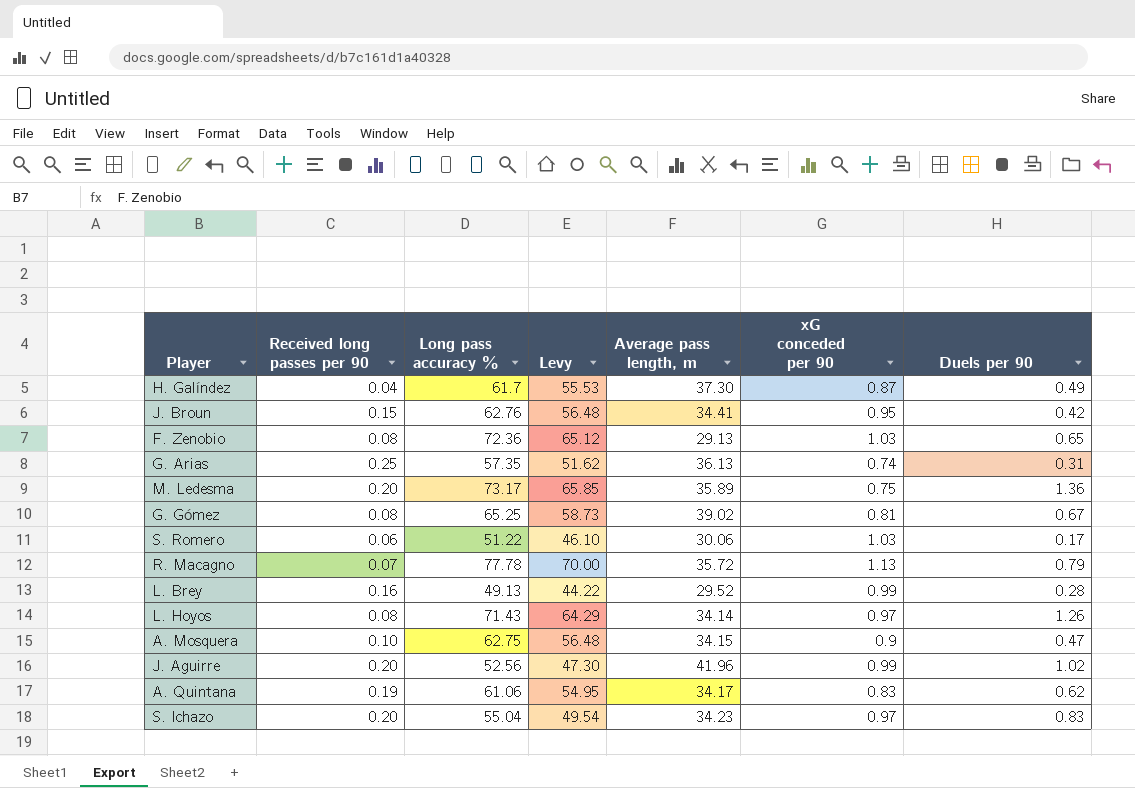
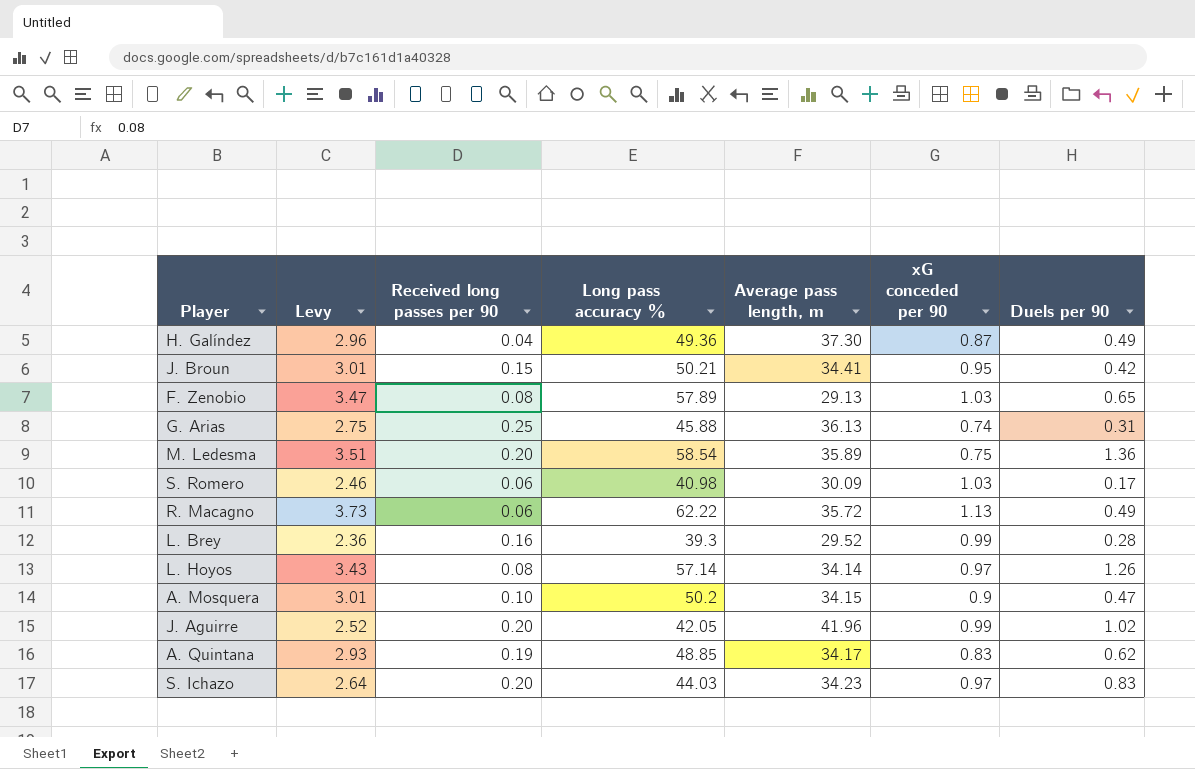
column Levy | formula: [Long pass accuracy %] * 0.9 -> [Long pass accuracy %] * 0.06
column Levy | position: 4 -> 2
row G. Gómez: 0.08 | 65.25 | 58.73 | 39.02 | 0.81 | 0.67 -> none
H. Galíndez | Long pass accuracy %: 61.7 -> 49.36
J. Broun | Long pass accuracy %: 62.76 -> 50.21
F. Zenobio | Long pass accuracy %: 72.36 -> 57.89
G. Arias | Long pass accuracy %: 57.35 -> 45.88
M. Ledesma | Long pass accuracy %: 73.17 -> 58.54
S. Romero | Long pass accuracy %: 51.22 -> 40.98
S. Romero | Average pass length, m: 30.06 -> 30.09
R. Macagno | Received long passes per 90: 0.07 -> 0.06
R. Macagno | Long pass accuracy %: 77.78 -> 62.22
R. Macagno | Duels per 90: 0.79 -> 0.49
L. Brey | Long pass accuracy %: 49.13 -> 39.3
L. Hoyos | Long pass accuracy %: 71.43 -> 57.14
A. Mosquera | Long pass accuracy %: 62.75 -> 50.2
J. Aguirre | Long pass accuracy %: 52.56 -> 42.05
A. Quintana | Long pass accuracy %: 61.06 -> 48.85
S. Ichazo | Long pass accuracy %: 55.04 -> 44.03

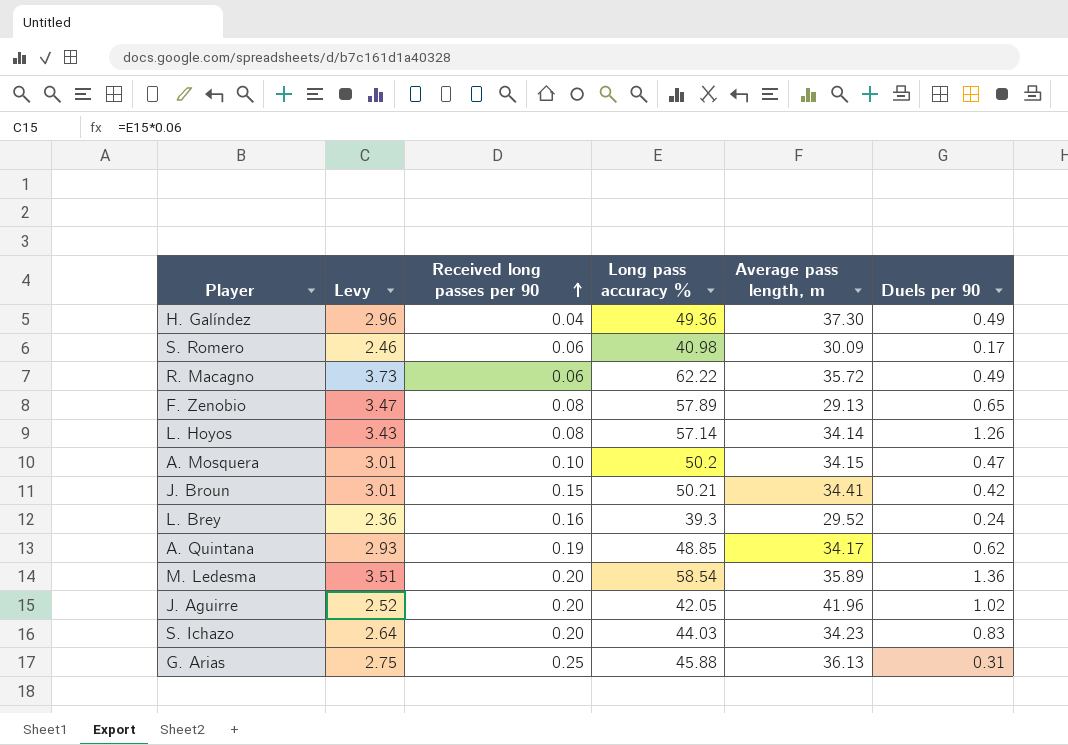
row order: none -> Received long passes per 90 ascending
column xG conceded per 90 | position: 6 -> none
L. Brey | Duels per 90: 0.28 -> 0.24

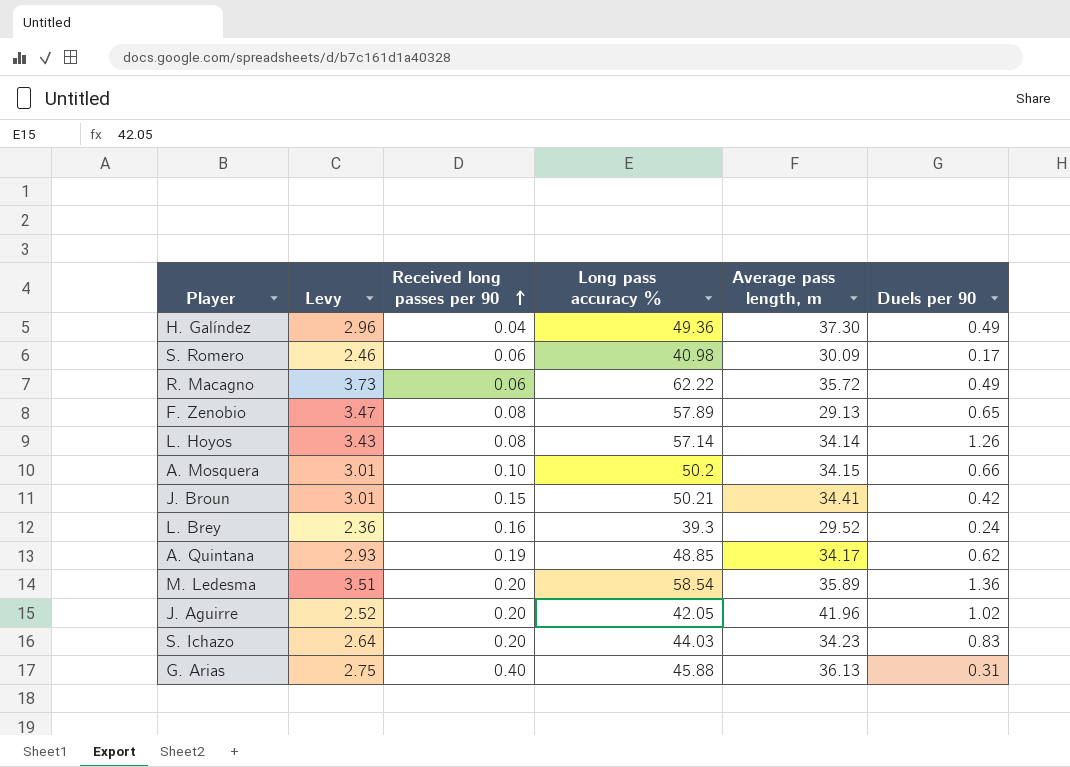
A. Mosquera | Duels per 90: 0.47 -> 0.66
G. Arias | Received long passes per 90: 0.25 -> 0.40

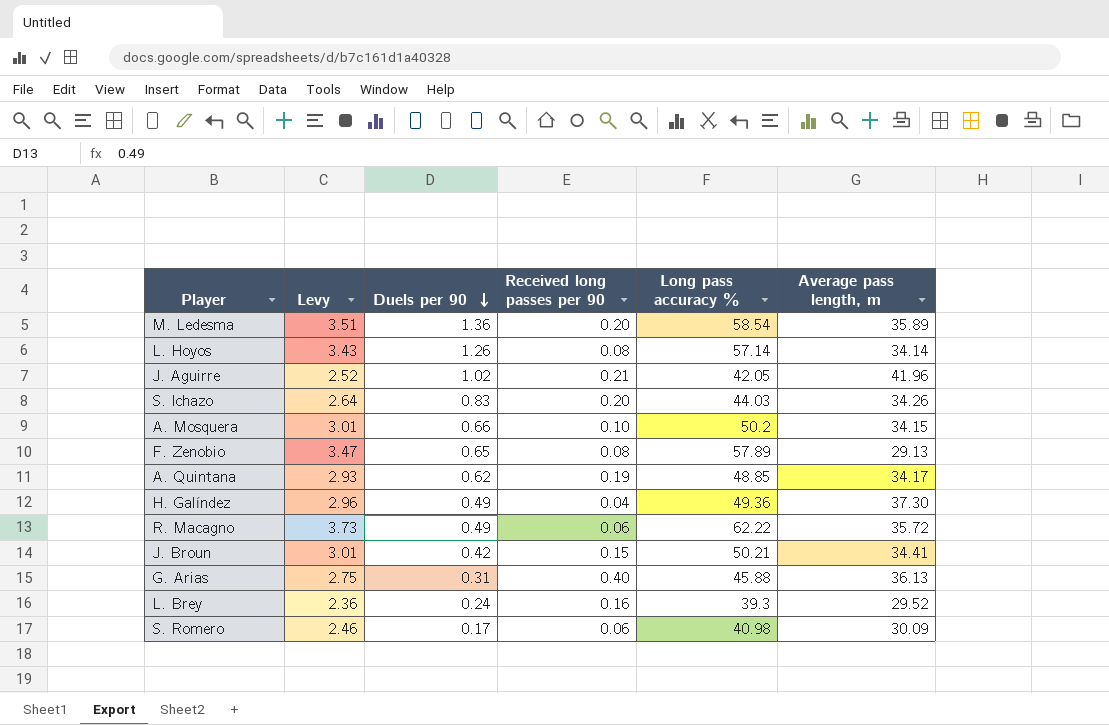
row order: Received long passes per 90 ascending -> Duels per 90 descending
column Duels per 90 | position: 6 -> 3
J. Aguirre | Received long passes per 90: 0.20 -> 0.21
S. Ichazo | Average pass length, m: 34.23 -> 34.26

